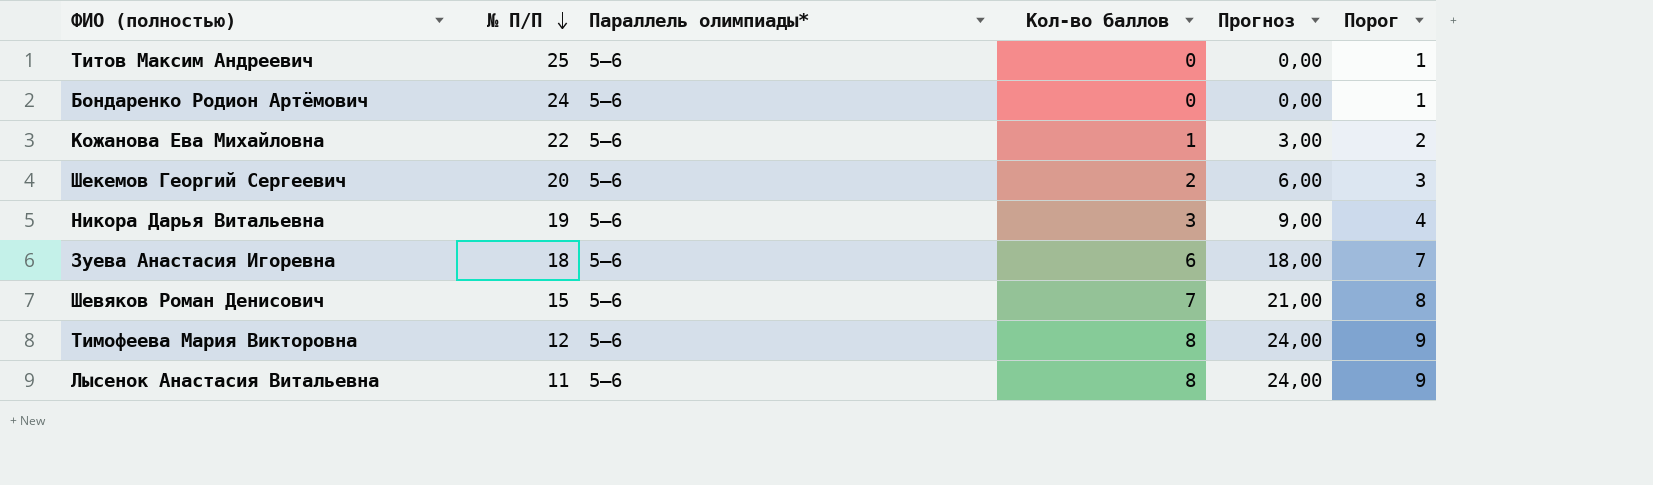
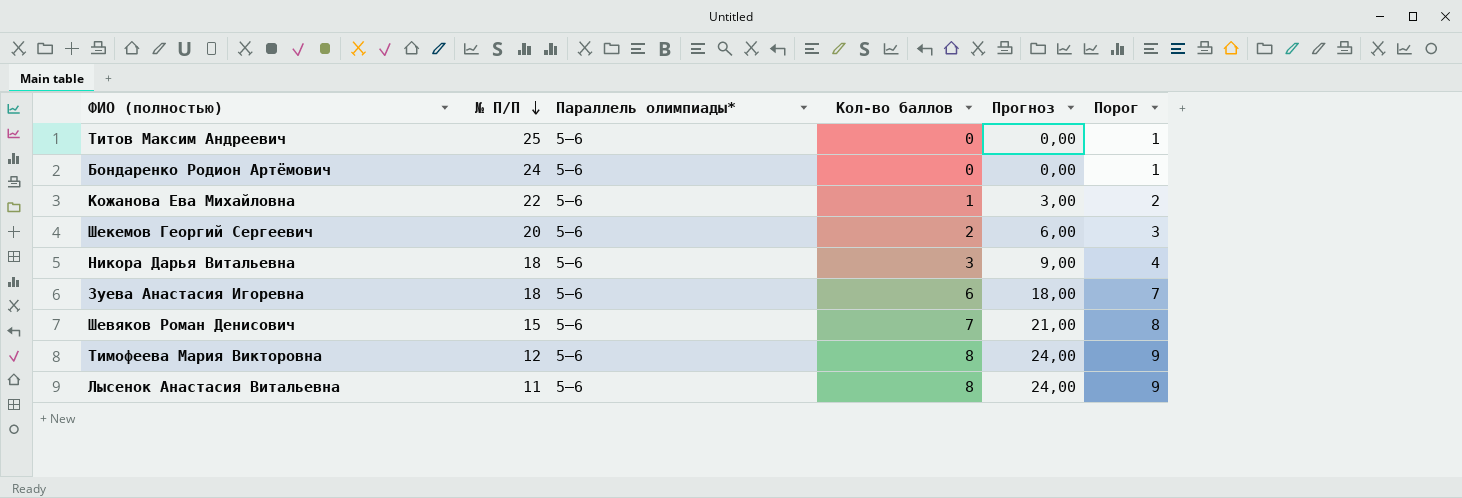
Никора Дарья Витальевна | № П/П: 19 -> 18

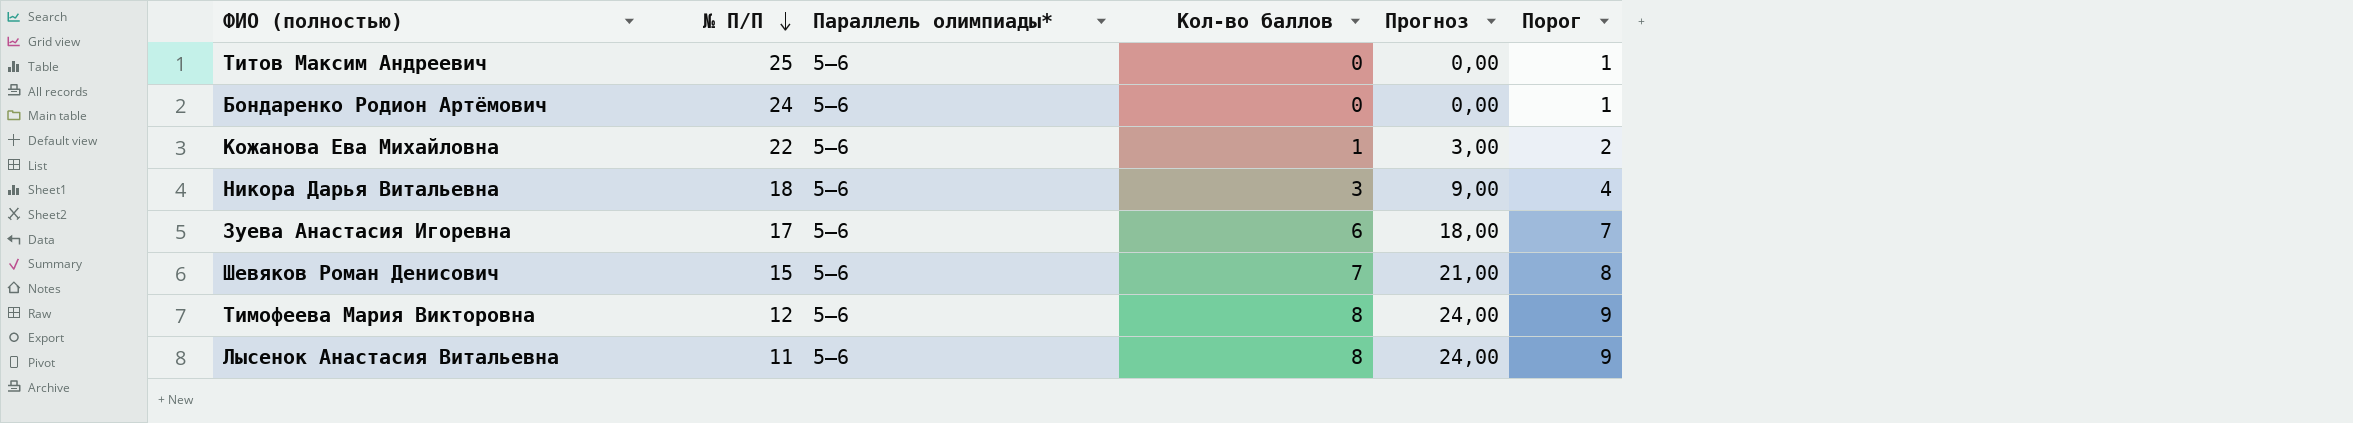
row Шекемов Георгий Сергеевич: 20 | 5–6 | 2 | 6,00 | 3 -> none
Зуева Анастасия Игоревна | № П/П: 18 -> 17

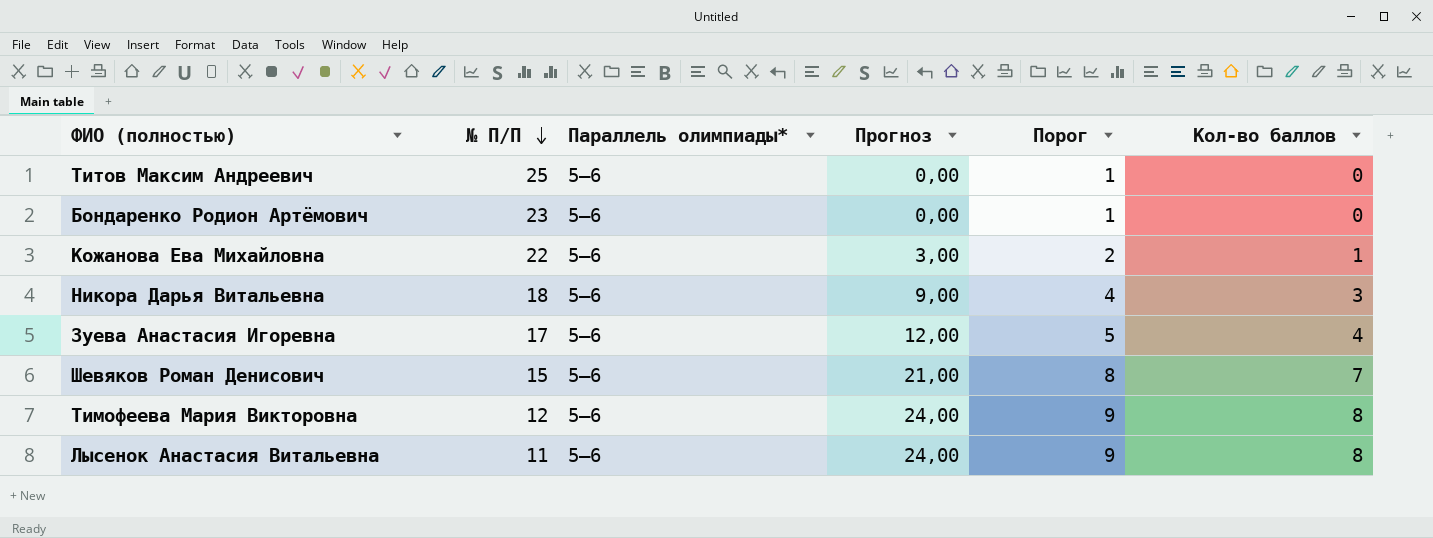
column Кол-во баллов | position: 4 -> 6
Бондаренко Родион Артёмович | № П/П: 24 -> 23
Зуева Анастасия Игоревна | Прогноз: 18,00 -> 12,00
Зуева Анастасия Игоревна | Порог: 7 -> 5
Зуева Анастасия Игоревна | Кол-во баллов: 6 -> 4

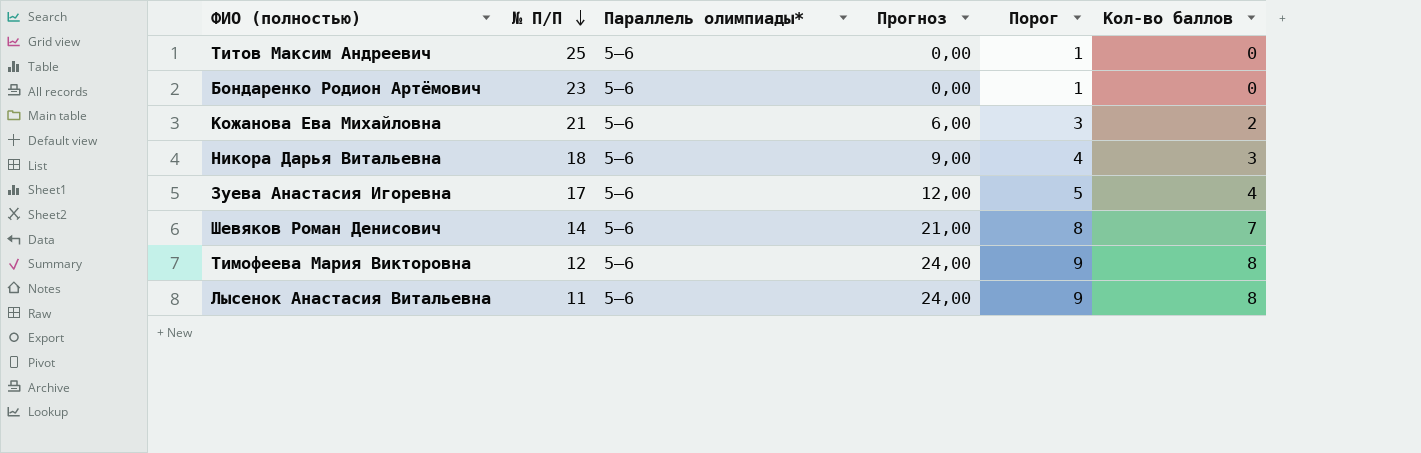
Кожанова Ева Михайловна | № П/П: 22 -> 21
Кожанова Ева Михайловна | Прогноз: 3,00 -> 6,00
Кожанова Ева Михайловна | Порог: 2 -> 3
Кожанова Ева Михайловна | Кол-во баллов: 1 -> 2
Шевяков Роман Денисович | № П/П: 15 -> 14

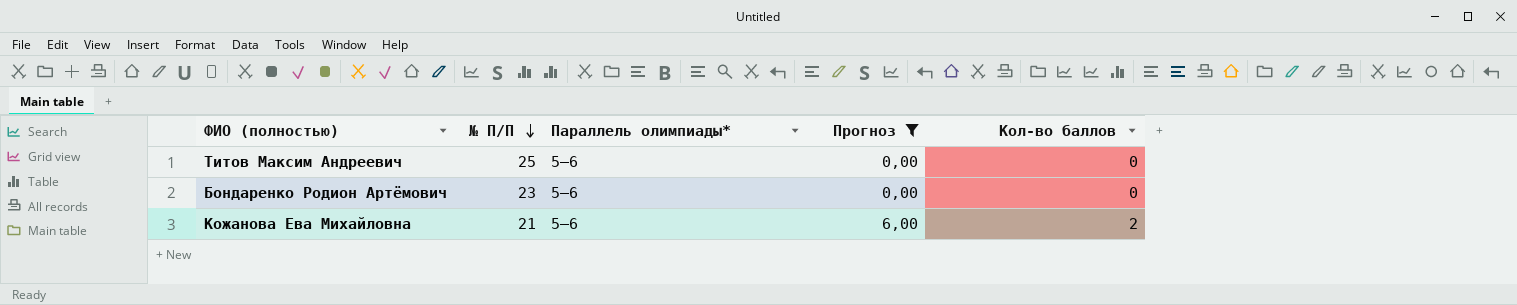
filter: none -> Прогноз <= 6,00
column Порог | formula: [Кол-во баллов] + 1 -> none

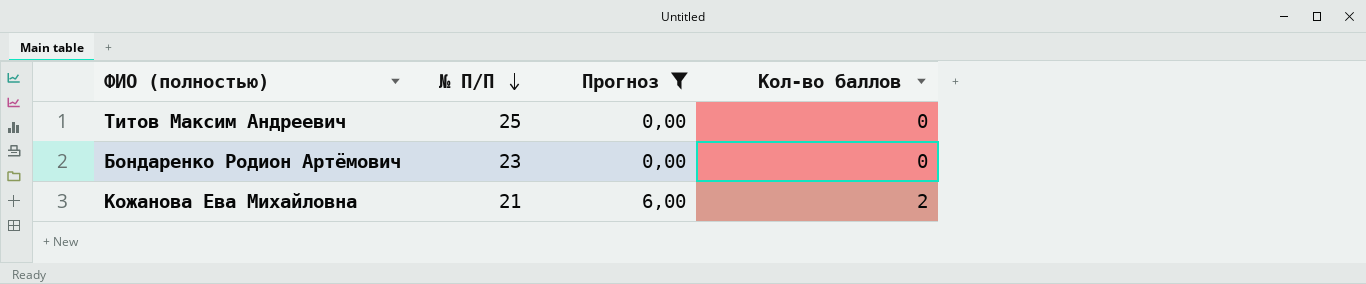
column Параллель олимпиады* | position: 3 -> none

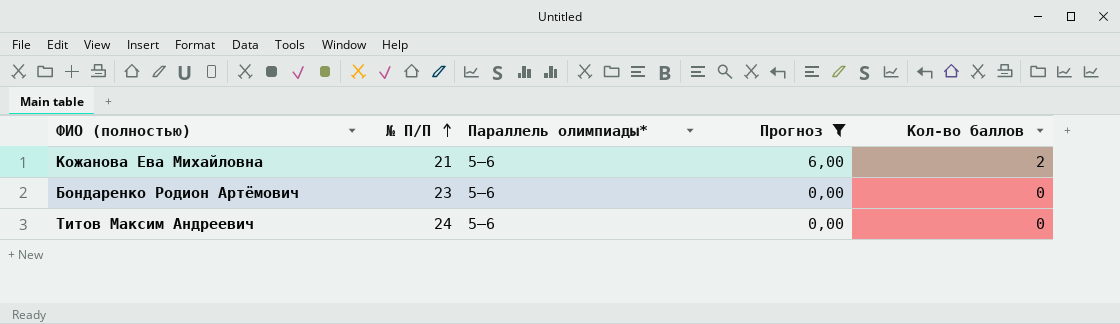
row order: № П/П descending -> № П/П ascending
column Параллель олимпиады* | position: none -> 3
Титов Максим Андреевич | № П/П: 25 -> 24

